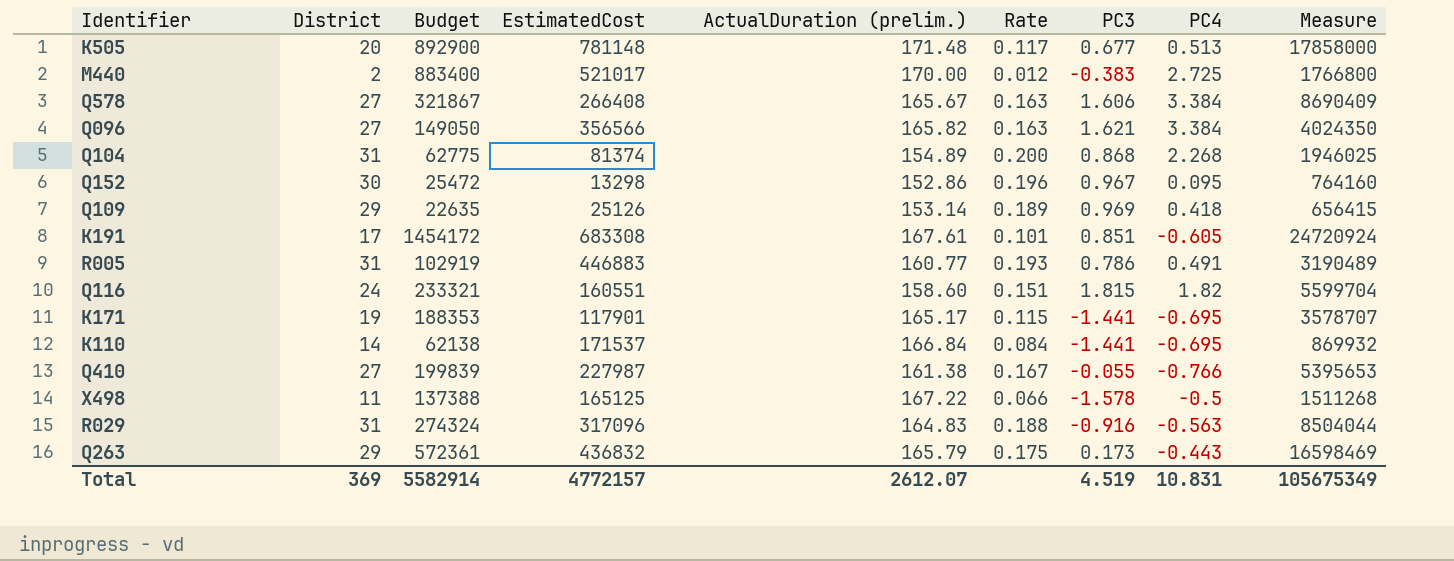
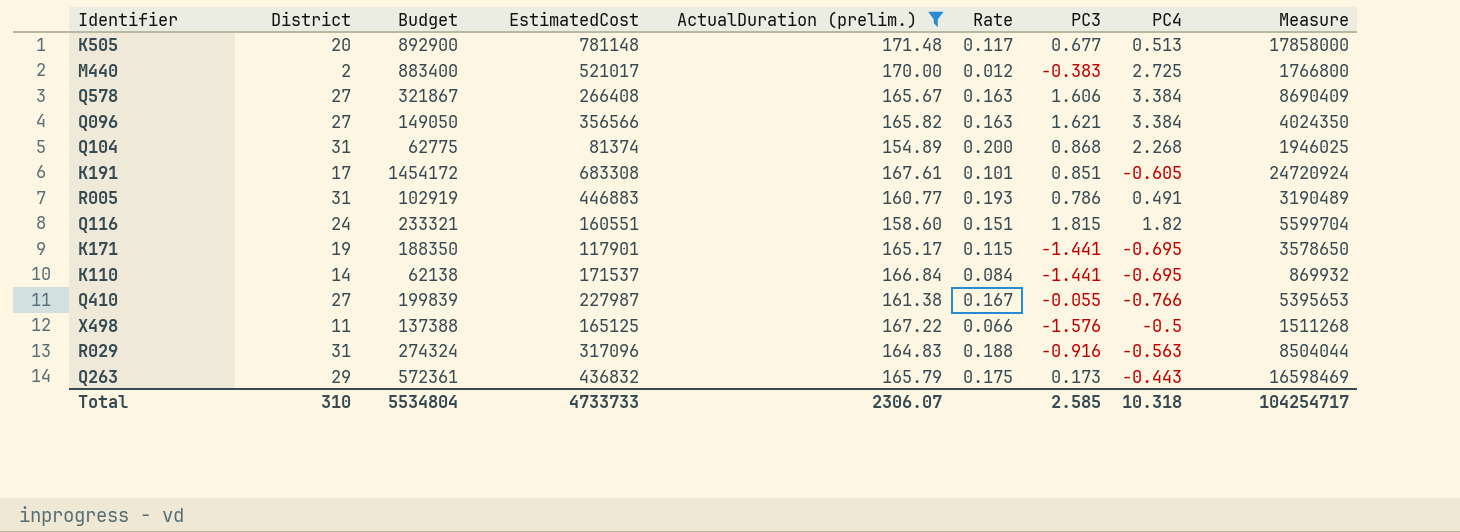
filter: none -> ActualDuration (prelim.) >= 154.89
K171 | Budget: 188353 -> 188350
K171 | Measure: 3578707 -> 3578650
X498 | PC3: -1.578 -> -1.576
Total | District: 369 -> 310
Total | Budget: 5582914 -> 5534804
Total | EstimatedCost: 4772157 -> 4733733
Total | ActualDuration (prelim.): 2612.07 -> 2306.07
Total | PC3: 4.519 -> 2.585
Total | PC4: 10.831 -> 10.318
Total | Measure: 105675349 -> 104254717

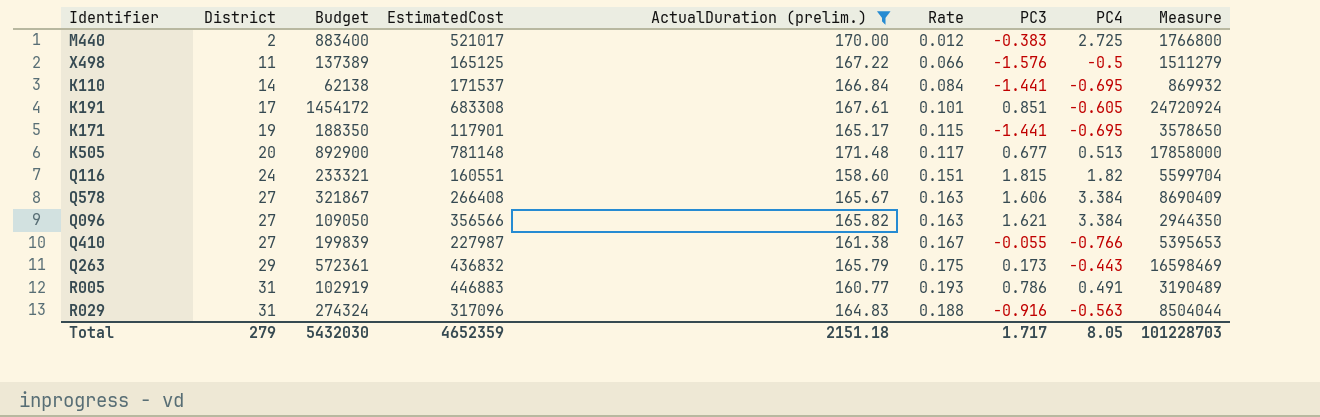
row order: none -> District ascending
row Q104: 31 | 62775 | 81374 | 154.89 | 0.200 | 0.868 | 2.268 | 1946025 -> none
X498 | Budget: 137388 -> 137389
X498 | Measure: 1511268 -> 1511279
Q096 | Budget: 149050 -> 109050
Q096 | Measure: 4024350 -> 2944350
Total | District: 310 -> 279
Total | Budget: 5534804 -> 5432030
Total | EstimatedCost: 4733733 -> 4652359
Total | ActualDuration (prelim.): 2306.07 -> 2151.18
Total | PC3: 2.585 -> 1.717
Total | PC4: 10.318 -> 8.05
Total | Measure: 104254717 -> 101228703

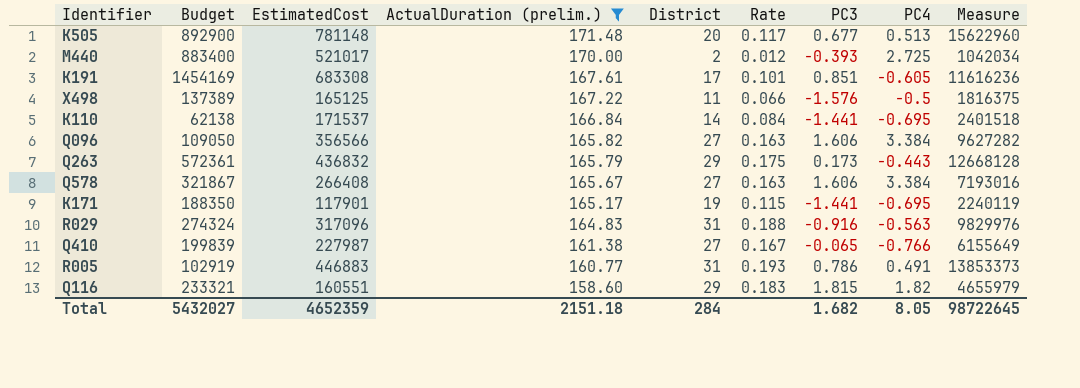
row order: District ascending -> ActualDuration (prelim.) descending
column District | position: 2 -> 5
column Measure | formula: [District] * [Budget] -> [EstimatedCost] * [District]
M440 | PC3: -0.383 -> -0.393
K191 | Budget: 1454172 -> 1454169
Q096 | PC3: 1.621 -> 1.606
Q410 | PC3: -0.055 -> -0.065
Q116 | District: 24 -> 29
Q116 | Rate: 0.151 -> 0.183
Total | Budget: 5432030 -> 5432027
Total | District: 279 -> 284
Total | PC3: 1.717 -> 1.682
Total | Measure: 101228703 -> 98722645

